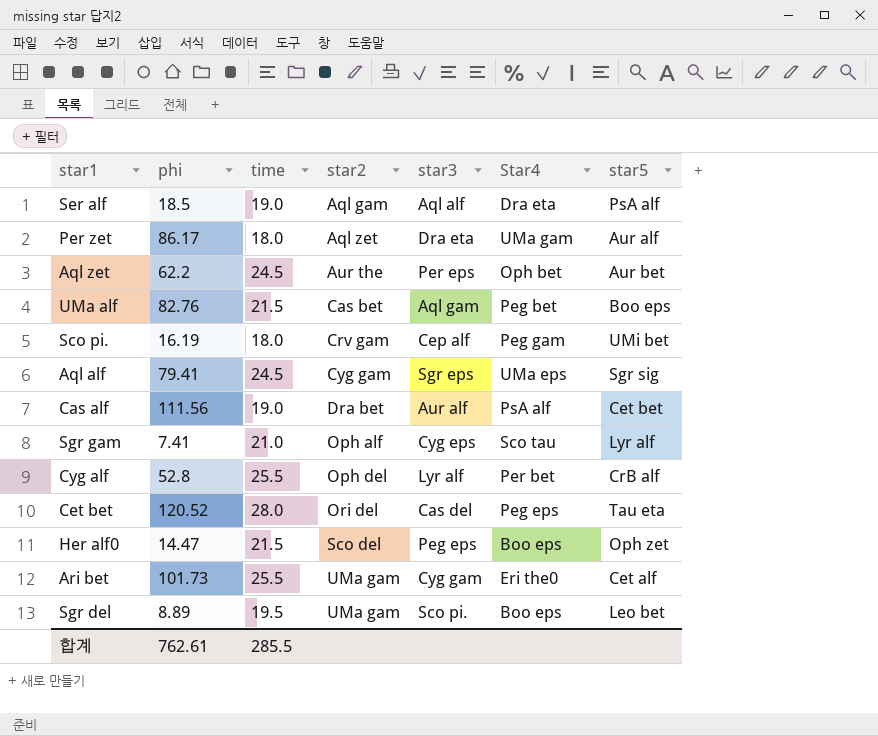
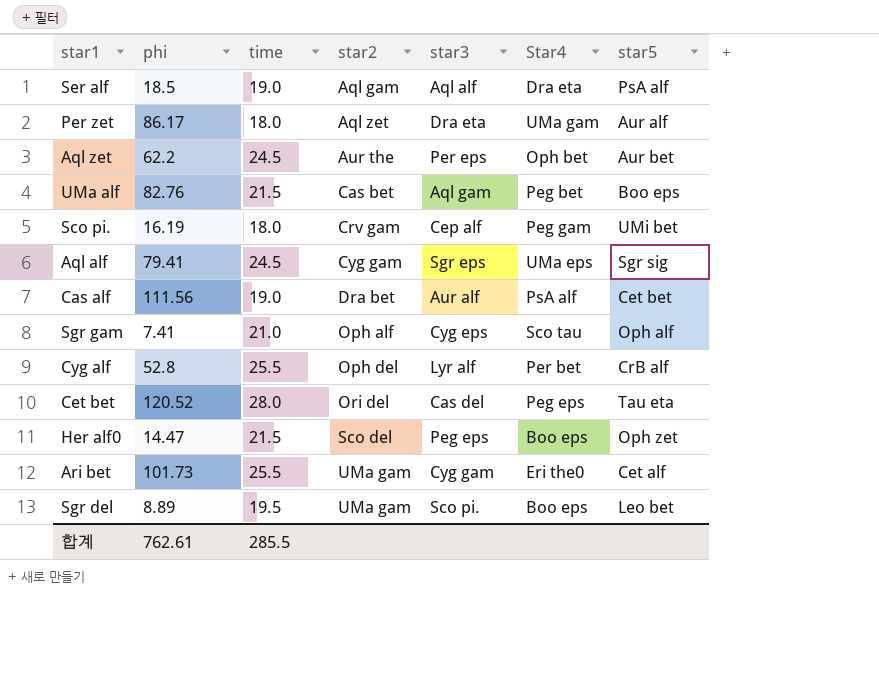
Sgr gam | star5: Lyr alf -> Oph alf

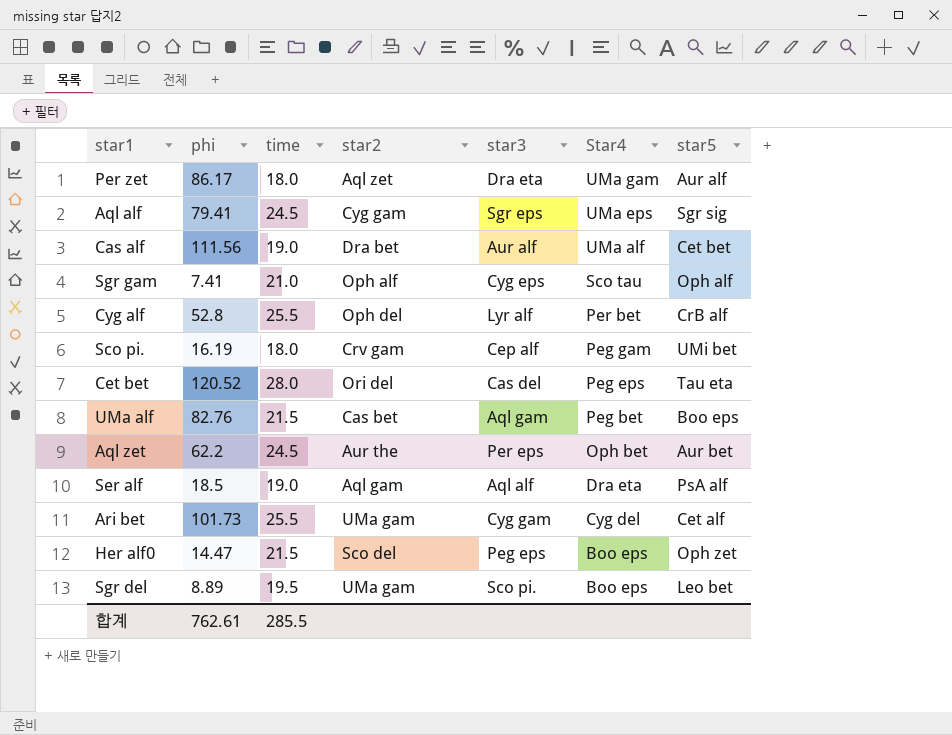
row order: star2 ascending -> Star4 descending
Cas alf | Star4: PsA alf -> UMa alf
Ari bet | Star4: Eri the0 -> Cyg del

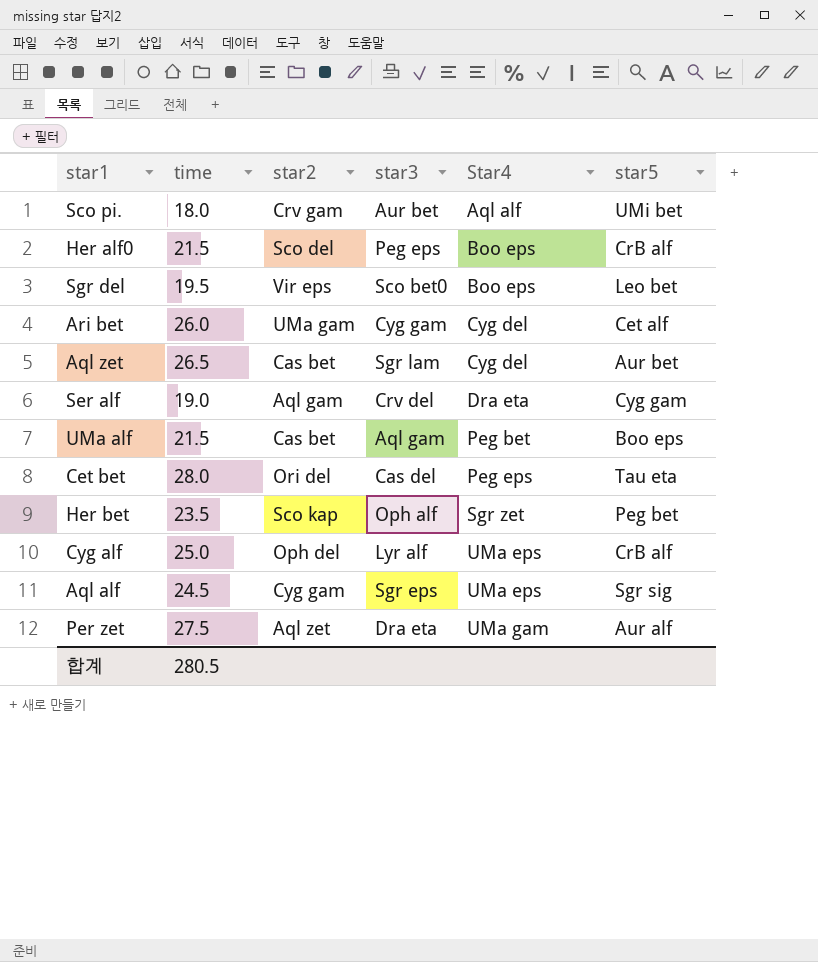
row order: Star4 descending -> Star4 ascending
column phi | position: 2 -> none
row Cas alf: 111.56 | 19.0 | Dra bet | Aur alf | UMa alf | Cet bet -> none
row Sgr gam: 7.41 | 21.0 | Oph alf | Cyg eps | Sco tau | Oph alf -> none
Sco pi. | star3: Cep alf -> Aur bet
Sco pi. | Star4: Peg gam -> Aql alf
Her alf0 | star5: Oph zet -> CrB alf
Sgr del | star2: UMa gam -> Vir eps
Sgr del | star3: Sco pi. -> Sco bet0
Ari bet | time: 25.5 -> 26.0
Aql zet | time: 24.5 -> 26.5
Aql zet | star2: Aur the -> Cas bet
Aql zet | star3: Per eps -> Sgr lam
Aql zet | Star4: Oph bet -> Cyg del
Ser alf | star3: Aql alf -> Crv del
Ser alf | star5: PsA alf -> Cyg gam
row Her bet: none -> 23.5 | Sco kap | Oph alf | Sgr zet | Peg bet
Cyg alf | time: 25.5 -> 25.0
Cyg alf | Star4: Per bet -> UMa eps
Per zet | time: 18.0 -> 27.5
합계 | time: 285.5 -> 280.5

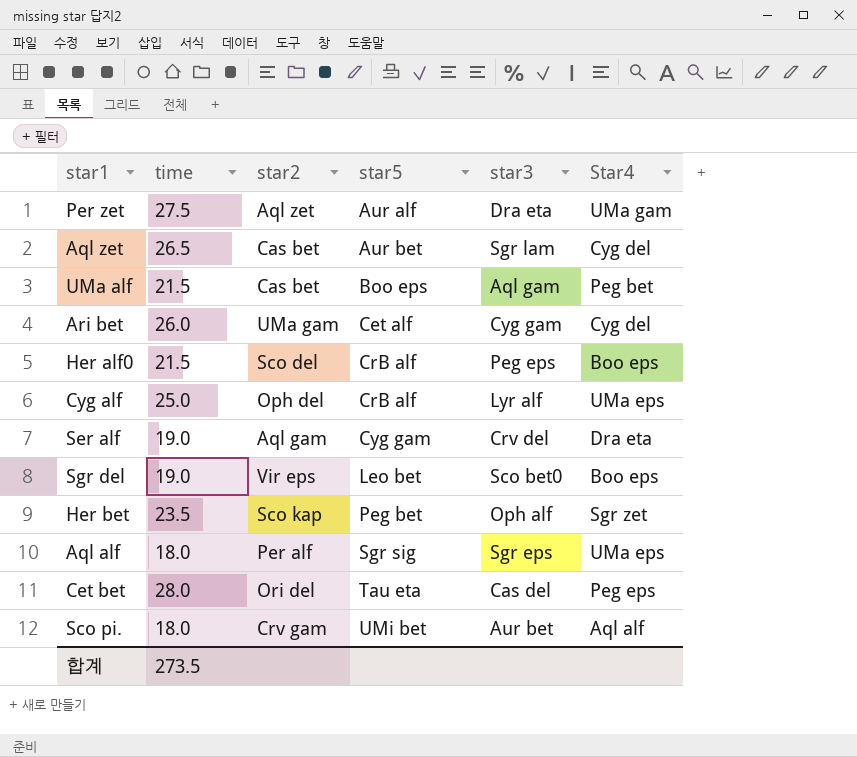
row order: Star4 ascending -> star5 ascending
column star5 | position: 6 -> 4
Sgr del | time: 19.5 -> 19.0
Aql alf | time: 24.5 -> 18.0
Aql alf | star2: Cyg gam -> Per alf
합계 | time: 280.5 -> 273.5

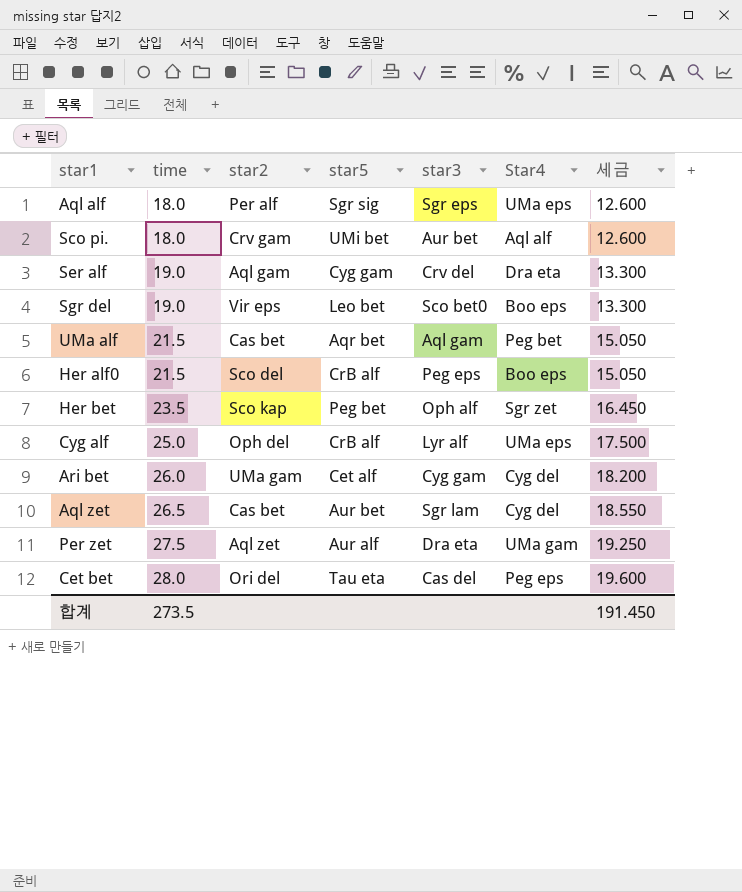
row order: star5 ascending -> time ascending
column 세금 | formula: none -> [time] * 0.7
UMa alf | star5: Boo eps -> Aqr bet

